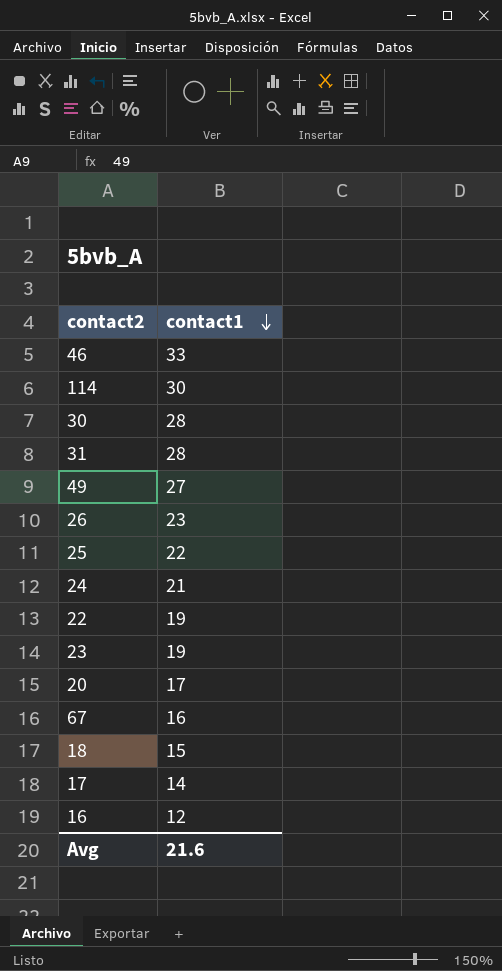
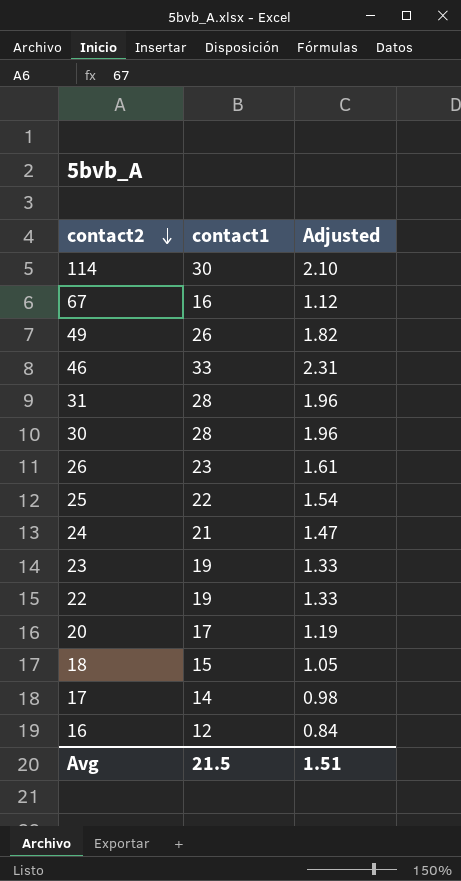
row order: contact1 descending -> contact2 descending
column Adjusted | formula: none -> [contact1] * 0.07
49 | contact1: 27 -> 26
Avg | contact1: 21.6 -> 21.5

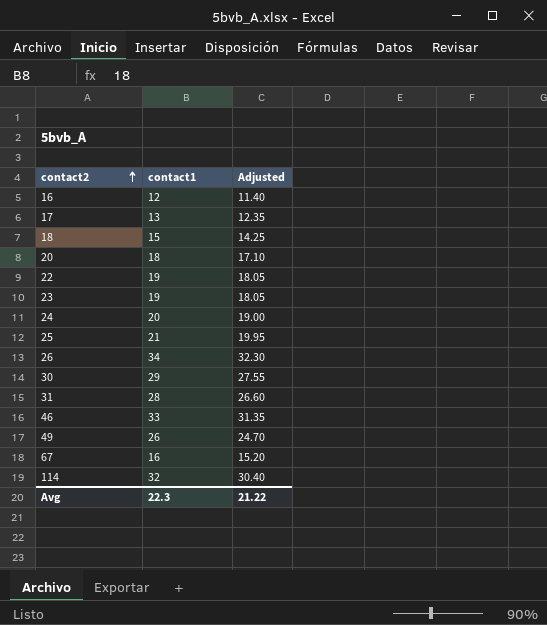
row order: contact2 descending -> contact2 ascending
column Adjusted | formula: [contact1] * 0.07 -> [contact1] * 0.95
17 | contact1: 14 -> 13
20 | contact1: 17 -> 18
24 | contact1: 21 -> 20
25 | contact1: 22 -> 21
26 | contact1: 23 -> 34
30 | contact1: 28 -> 29
114 | contact1: 30 -> 32
Avg | contact1: 21.5 -> 22.3
Avg | Adjusted: 1.51 -> 21.22

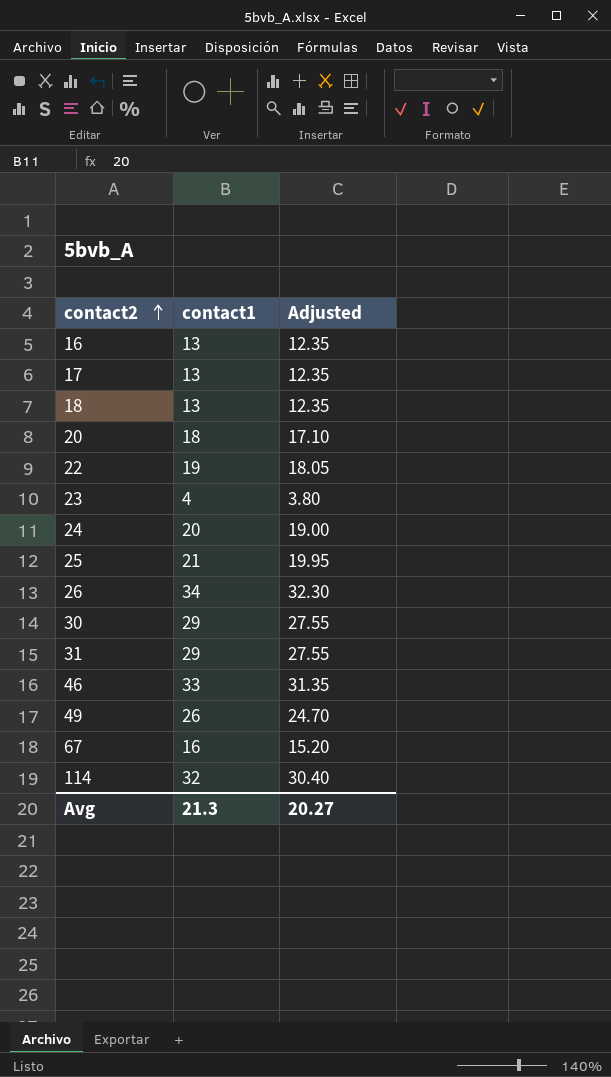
16 | contact1: 12 -> 13
16 | Adjusted: 11.40 -> 12.35
18 | contact1: 15 -> 13
18 | Adjusted: 14.25 -> 12.35
23 | contact1: 19 -> 4
23 | Adjusted: 18.05 -> 3.80
31 | contact1: 28 -> 29
31 | Adjusted: 26.60 -> 27.55
Avg | contact1: 22.3 -> 21.3
Avg | Adjusted: 21.22 -> 20.27

